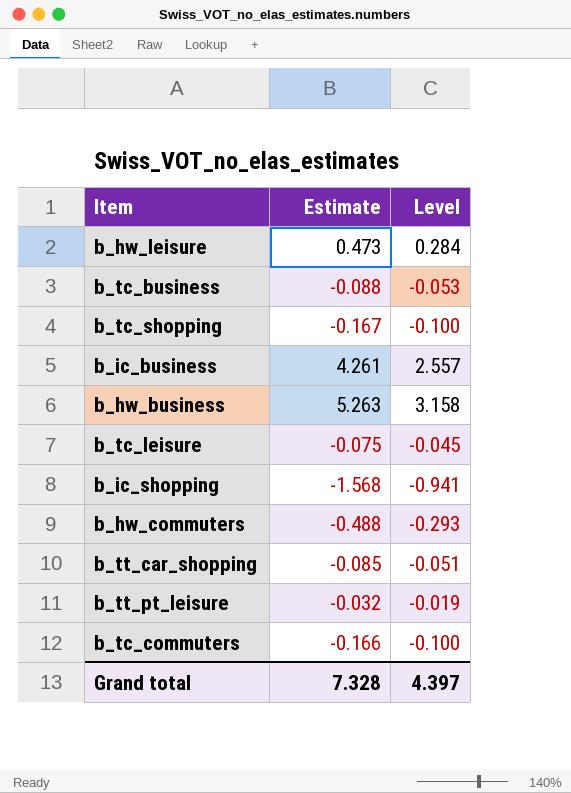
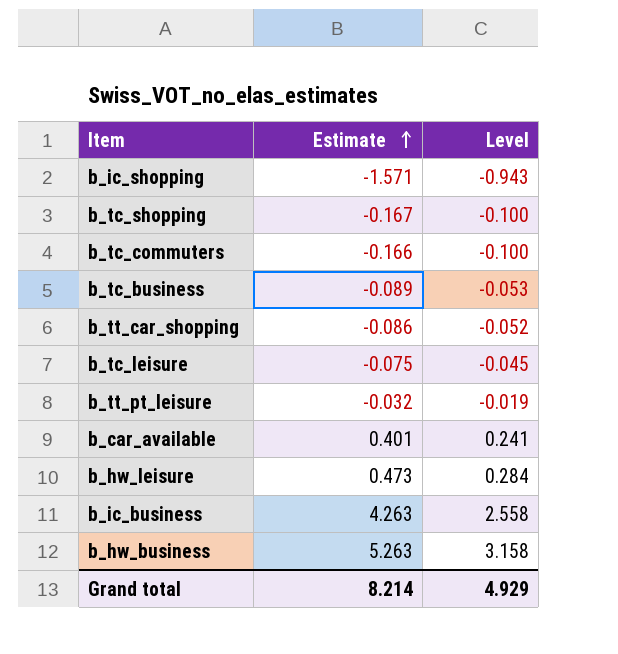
row order: none -> Estimate ascending
row b_hw_commuters: -0.488 | -0.293 -> none
b_ic_shopping | Estimate: -1.568 -> -1.571
b_ic_shopping | Level: -0.941 -> -0.943
b_tc_business | Estimate: -0.088 -> -0.089
b_tt_car_shopping | Estimate: -0.085 -> -0.086
b_tt_car_shopping | Level: -0.051 -> -0.052
row b_car_available: none -> 0.401 | 0.241
b_ic_business | Estimate: 4.261 -> 4.263
b_ic_business | Level: 2.557 -> 2.558
Grand total | Estimate: 7.328 -> 8.214
Grand total | Level: 4.397 -> 4.929

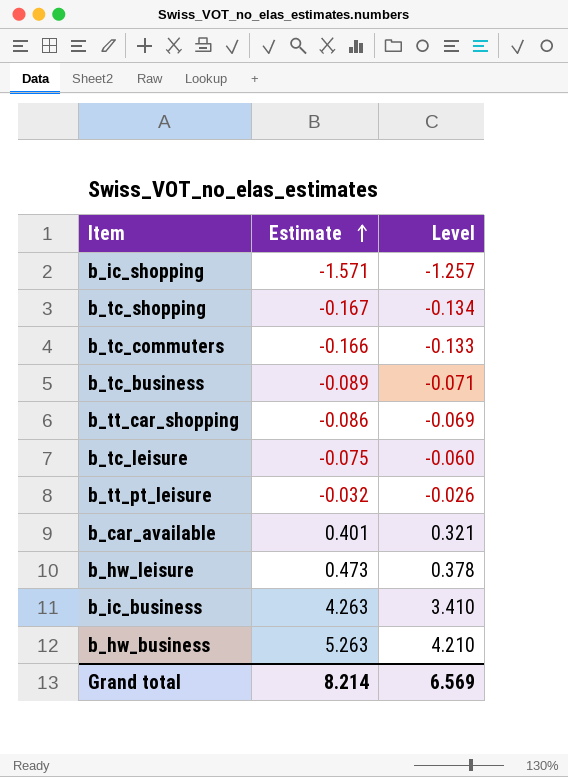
column Level | formula: [Estimate] * 0.6 -> [Estimate] * 0.8
Grand total | Level: 4.929 -> 6.569

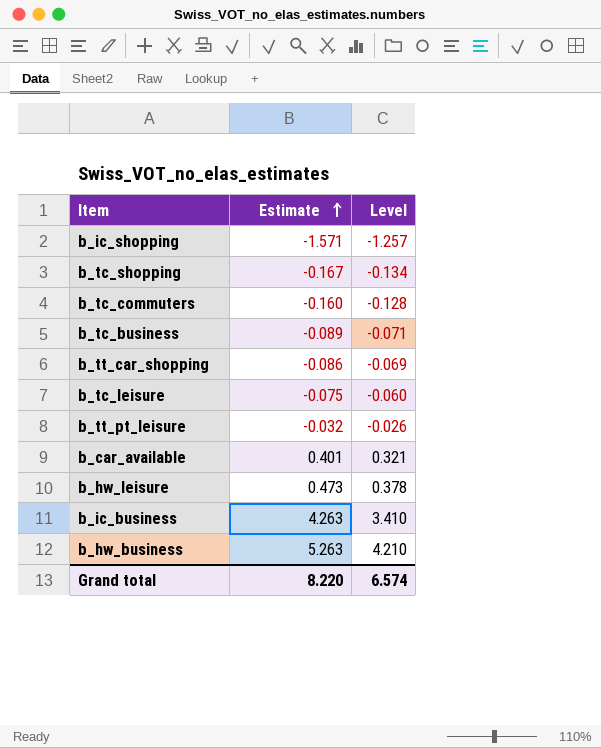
b_tc_commuters | Estimate: -0.166 -> -0.160
b_tc_commuters | Level: -0.133 -> -0.128
Grand total | Estimate: 8.214 -> 8.220
Grand total | Level: 6.569 -> 6.574

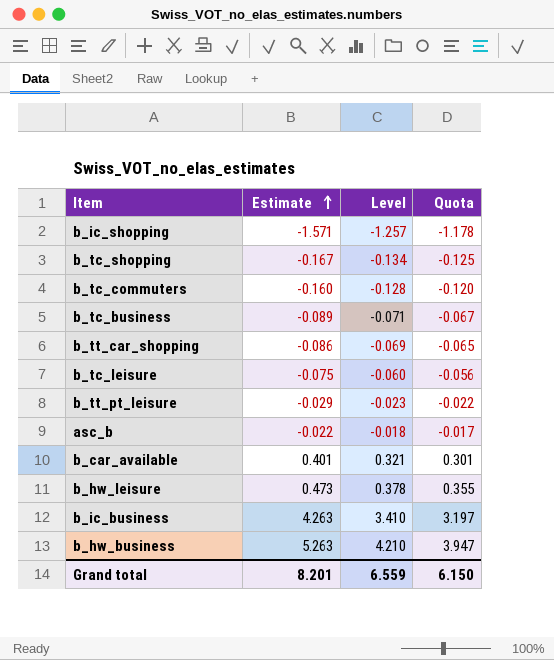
column Quota | formula: none -> [Estimate] * 0.75
b_tt_pt_leisure | Estimate: -0.032 -> -0.029
b_tt_pt_leisure | Level: -0.026 -> -0.023
row asc_b: none -> -0.022 | -0.018 | -0.017
Grand total | Estimate: 8.220 -> 8.201
Grand total | Level: 6.574 -> 6.559

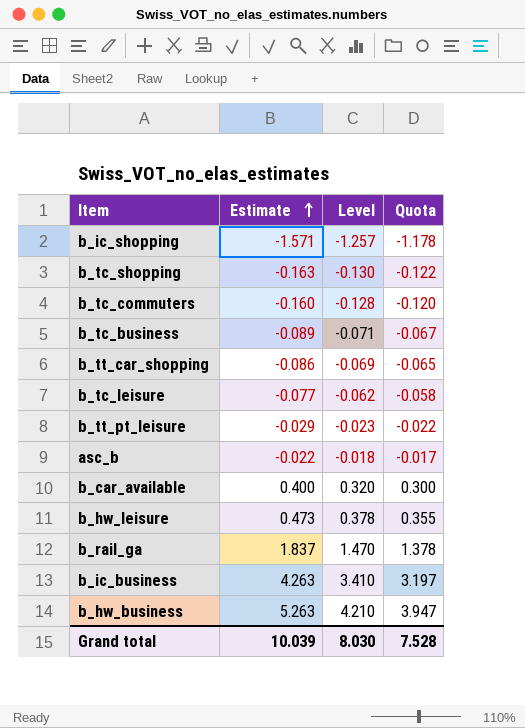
b_tc_shopping | Estimate: -0.167 -> -0.163
b_tc_shopping | Level: -0.134 -> -0.130
b_tc_shopping | Quota: -0.125 -> -0.122
b_tc_leisure | Estimate: -0.075 -> -0.077
b_tc_leisure | Level: -0.060 -> -0.062
b_tc_leisure | Quota: -0.056 -> -0.058
b_car_available | Estimate: 0.401 -> 0.400
b_car_available | Level: 0.321 -> 0.320
b_car_available | Quota: 0.301 -> 0.300
row b_rail_ga: none -> 1.837 | 1.470 | 1.378
Grand total | Estimate: 8.201 -> 10.039
Grand total | Level: 6.559 -> 8.030
Grand total | Quota: 6.150 -> 7.528

